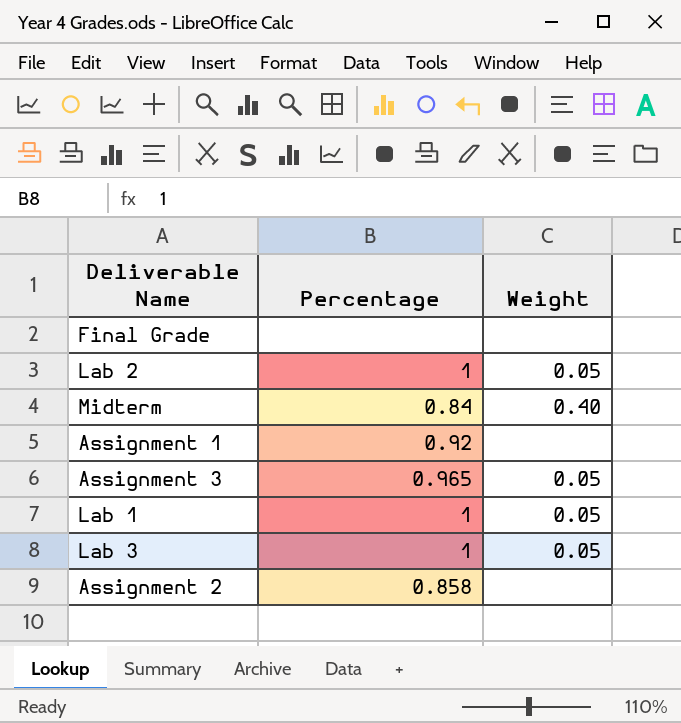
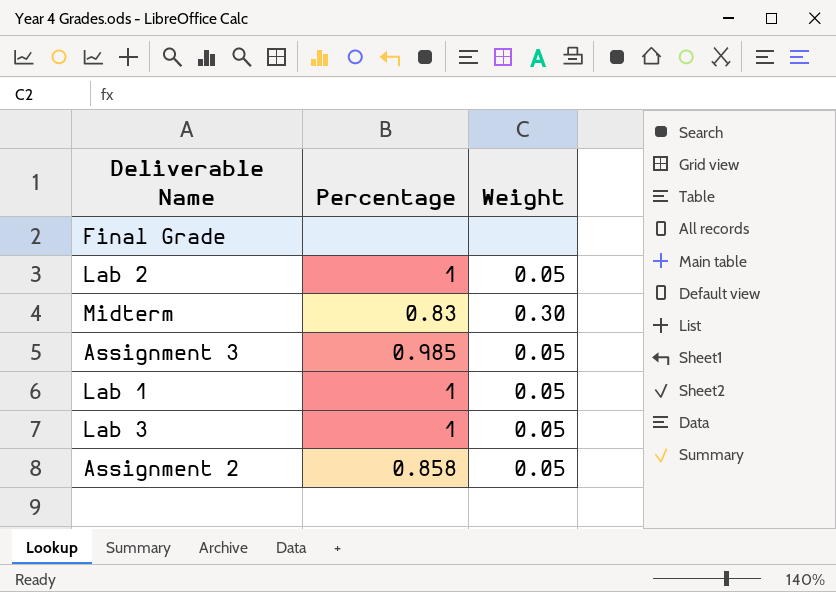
row Assignment 1: 0.92 | none -> none
Midterm | Percentage: 0.84 -> 0.83
Midterm | Weight: 0.40 -> 0.30
Assignment 3 | Percentage: 0.965 -> 0.985
Assignment 2 | Weight: none -> 0.05

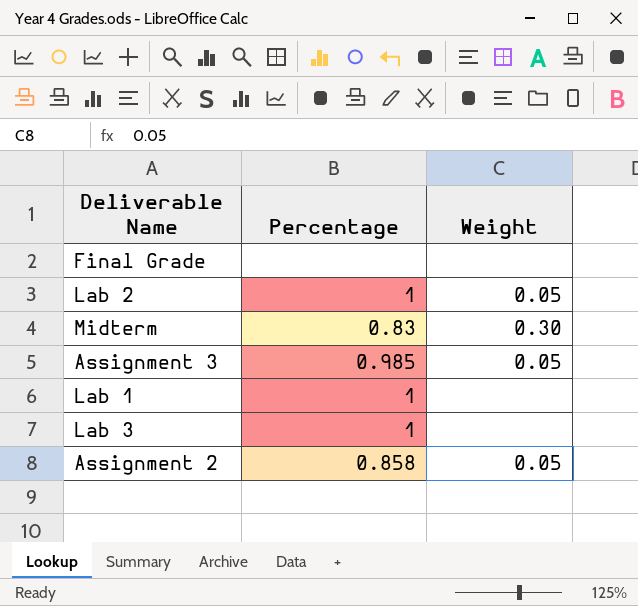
Lab 1 | Weight: 0.05 -> none
Lab 3 | Weight: 0.05 -> none

